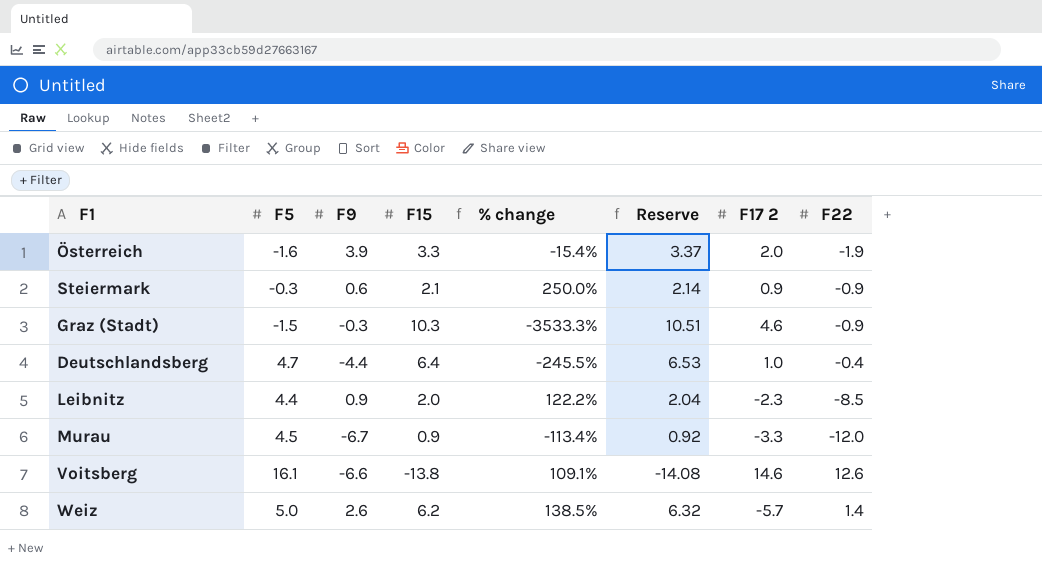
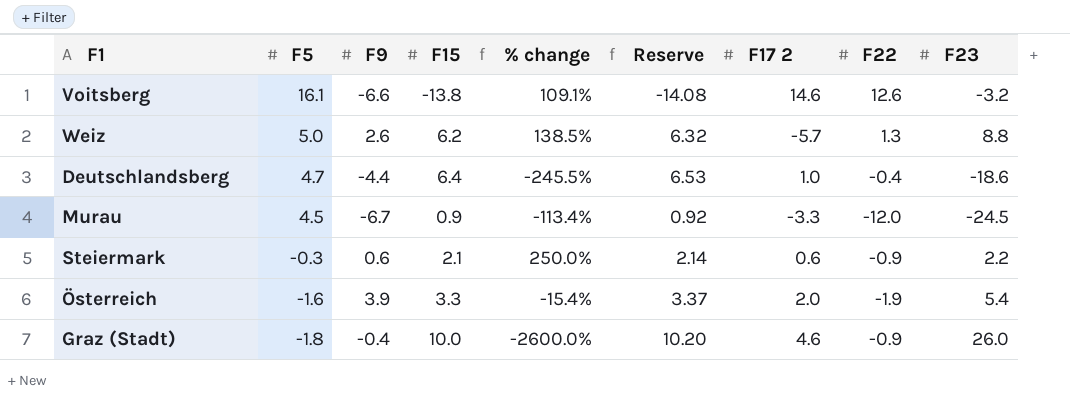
row order: none -> F5 descending
column F23 | position: none -> 9
row Leibnitz: 4.4 | 0.9 | 2.0 | 122.2% | 2.04 | -2.3 | -8.5 -> none
Weiz | F22: 1.4 -> 1.3
Steiermark | F17 2: 0.9 -> 0.6
Graz (Stadt) | F5: -1.5 -> -1.8
Graz (Stadt) | F9: -0.3 -> -0.4
Graz (Stadt) | F15: 10.3 -> 10.0
Graz (Stadt) | % change: -3533.3% -> -2600.0%
Graz (Stadt) | Reserve: 10.51 -> 10.20

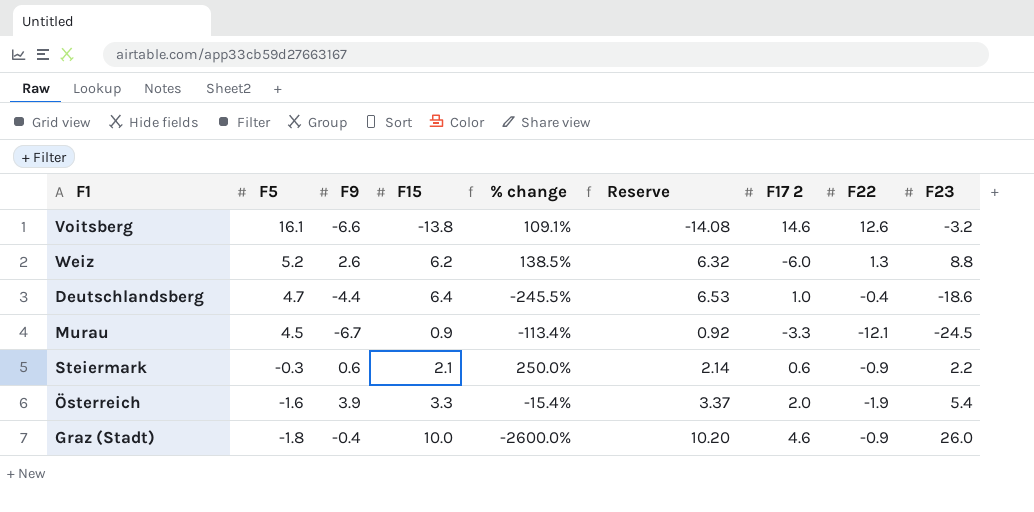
Weiz | F5: 5.0 -> 5.2
Weiz | F17 2: -5.7 -> -6.0
Murau | F22: -12.0 -> -12.1

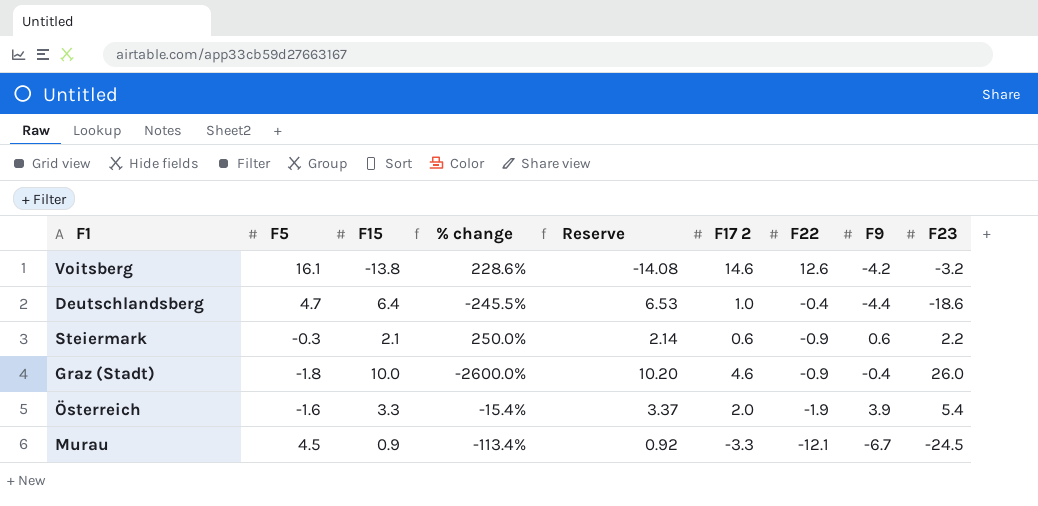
row order: F5 descending -> F22 descending
column F9 | position: 3 -> 8
row Weiz: 5.2 | 2.6 | 6.2 | 138.5% | 6.32 | -6.0 | 1.3 | 8.8 -> none
Voitsberg | % change: 109.1% -> 228.6%
Voitsberg | F9: -6.6 -> -4.2

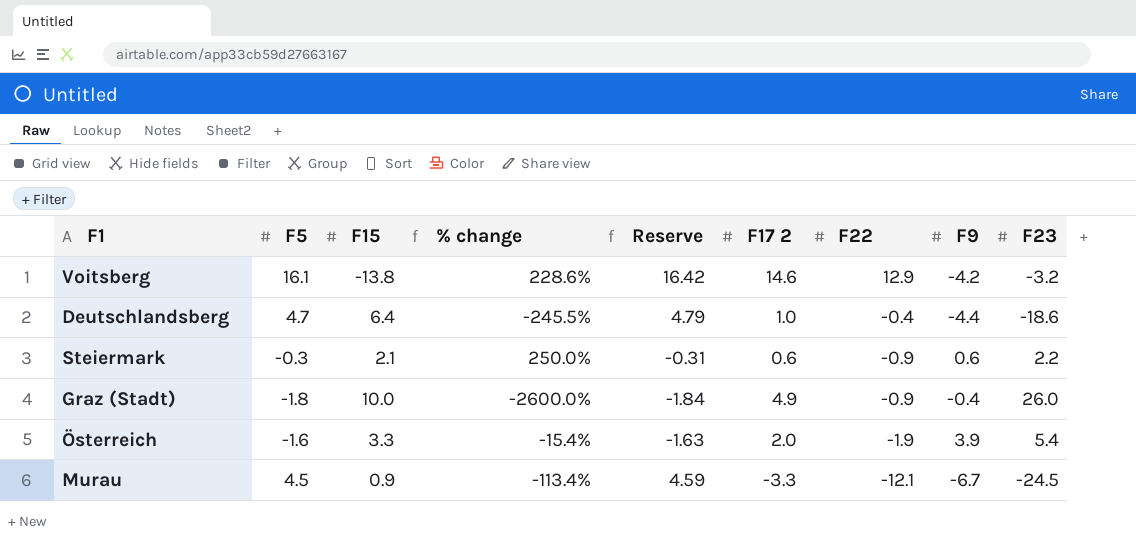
column Reserve | formula: [F15] * 1.02 -> [F5] * 1.02
Voitsberg | F22: 12.6 -> 12.9
Graz (Stadt) | F17 2: 4.6 -> 4.9

